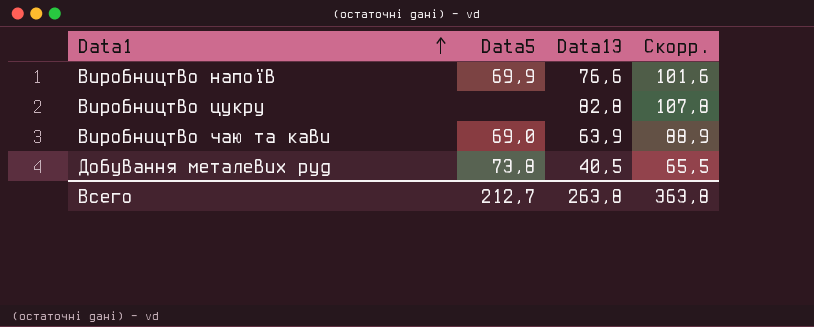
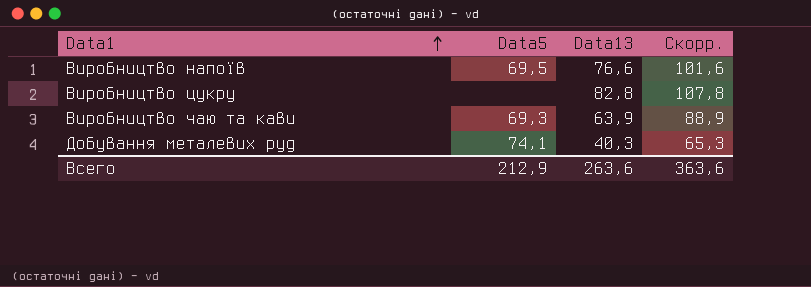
Виробництво напоїв | Data5: 69,9 -> 69,5
Виробництво чаю та кави | Data5: 69,0 -> 69,3
Добування металевих руд | Data5: 73,8 -> 74,1
Добування металевих руд | Data13: 40,5 -> 40,3
Добування металевих руд | Скорр.: 65,5 -> 65,3
Всего | Data5: 212,7 -> 212,9
Всего | Data13: 263,8 -> 263,6
Всего | Скорр.: 363,8 -> 363,6

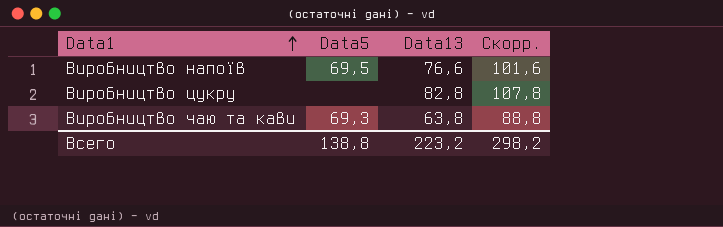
row Добування металевих руд: 74,1 | 40,3 | 65,3 -> none
Виробництво чаю та кави | Data13: 63,9 -> 63,8
Виробництво чаю та кави | Скорр.: 88,9 -> 88,8
Всего | Data5: 212,9 -> 138,8
Всего | Data13: 263,6 -> 223,2
Всего | Скорр.: 363,6 -> 298,2

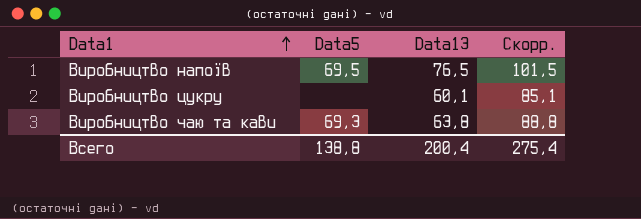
Виробництво напоїв | Data13: 76,6 -> 76,5
Виробництво напоїв | Скорр.: 101,6 -> 101,5
Виробництво цукру | Data13: 82,8 -> 60,1
Виробництво цукру | Скорр.: 107,8 -> 85,1
Всего | Data13: 223,2 -> 200,4
Всего | Скорр.: 298,2 -> 275,4

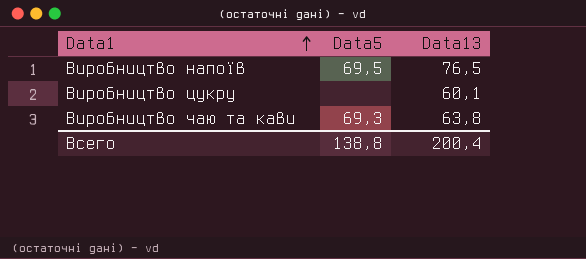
column Скорр. | formula: [Data13] + 25 -> none

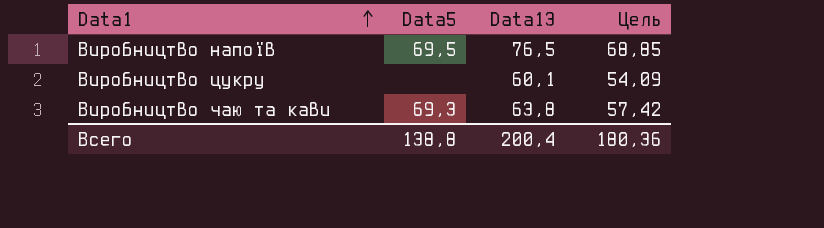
column Цель | formula: none -> [Data13] * 0,9

